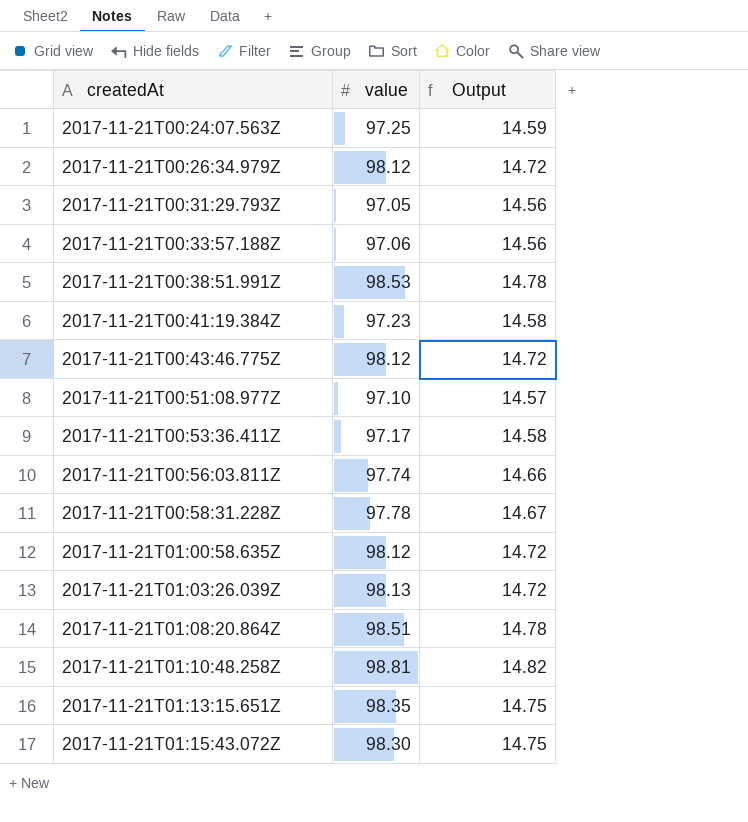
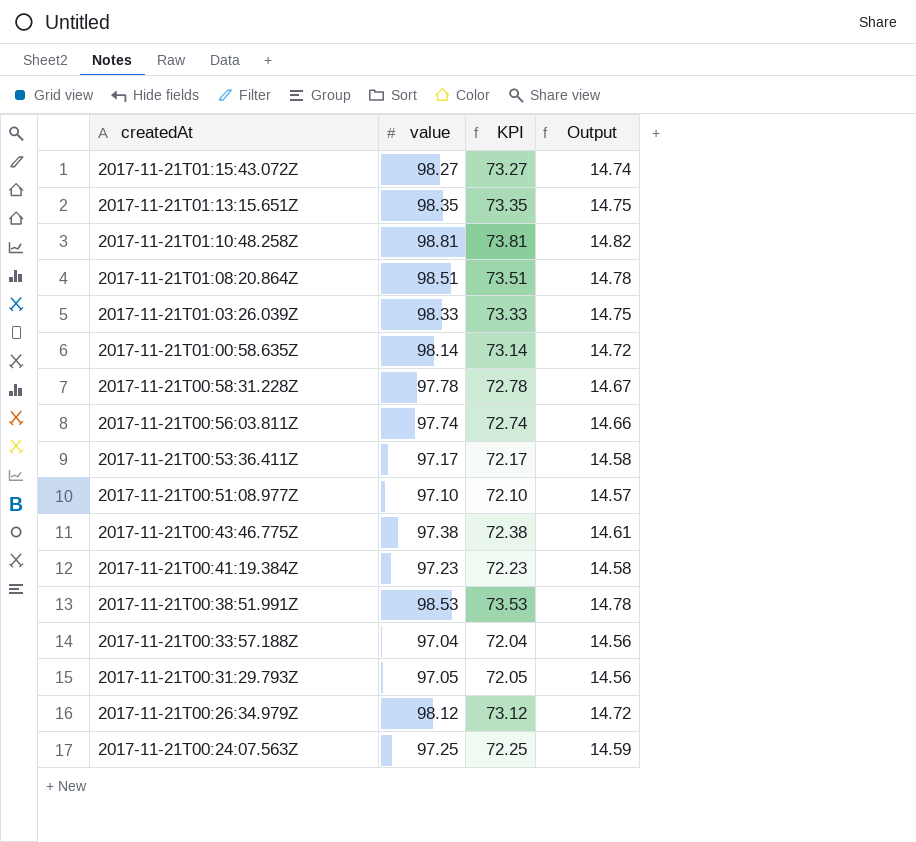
row order: createdAt ascending -> createdAt descending
column KPI | formula: none -> [value] - 25
2017-11-21T01:15:43.072Z | value: 98.30 -> 98.27
2017-11-21T01:15:43.072Z | Output: 14.75 -> 14.74
2017-11-21T01:03:26.039Z | value: 98.13 -> 98.33
2017-11-21T01:03:26.039Z | Output: 14.72 -> 14.75
2017-11-21T01:00:58.635Z | value: 98.12 -> 98.14
2017-11-21T00:43:46.775Z | value: 98.12 -> 97.38
2017-11-21T00:43:46.775Z | Output: 14.72 -> 14.61
2017-11-21T00:33:57.188Z | value: 97.06 -> 97.04

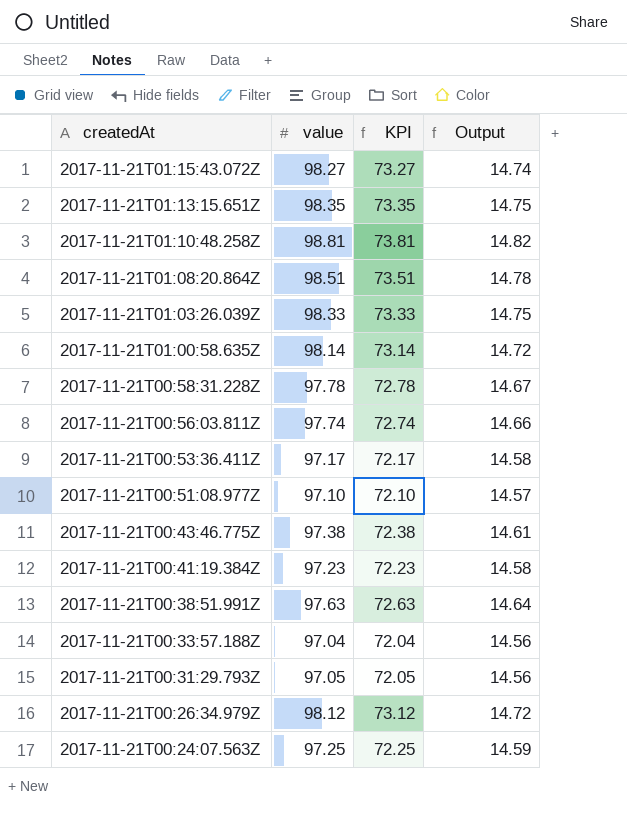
2017-11-21T00:38:51.991Z | value: 98.53 -> 97.63
2017-11-21T00:38:51.991Z | KPI: 73.53 -> 72.63
2017-11-21T00:38:51.991Z | Output: 14.78 -> 14.64

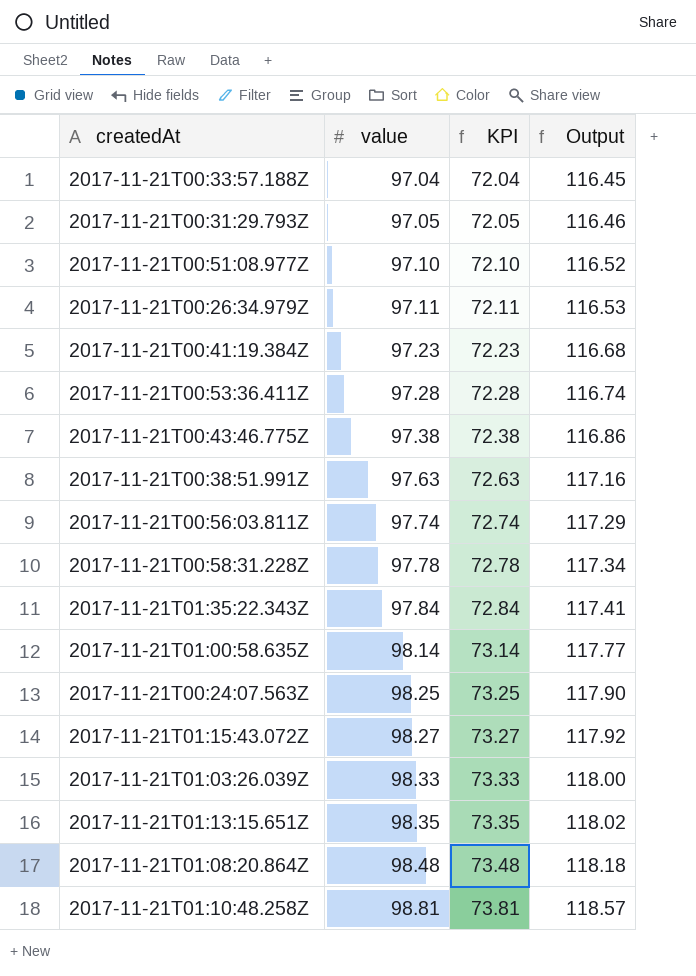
row order: createdAt descending -> value ascending
column Output | formula: [value] * 0.15 -> [value] * 1.2
2017-11-21T00:26:34.979Z | value: 98.12 -> 97.11
2017-11-21T00:26:34.979Z | KPI: 73.12 -> 72.11
2017-11-21T00:53:36.411Z | value: 97.17 -> 97.28
2017-11-21T00:53:36.411Z | KPI: 72.17 -> 72.28
row 2017-11-21T01:35:22.343Z: none -> 97.84 | 72.84 | 117.41
2017-11-21T00:24:07.563Z | value: 97.25 -> 98.25
2017-11-21T00:24:07.563Z | KPI: 72.25 -> 73.25
2017-11-21T01:08:20.864Z | value: 98.51 -> 98.48
2017-11-21T01:08:20.864Z | KPI: 73.51 -> 73.48

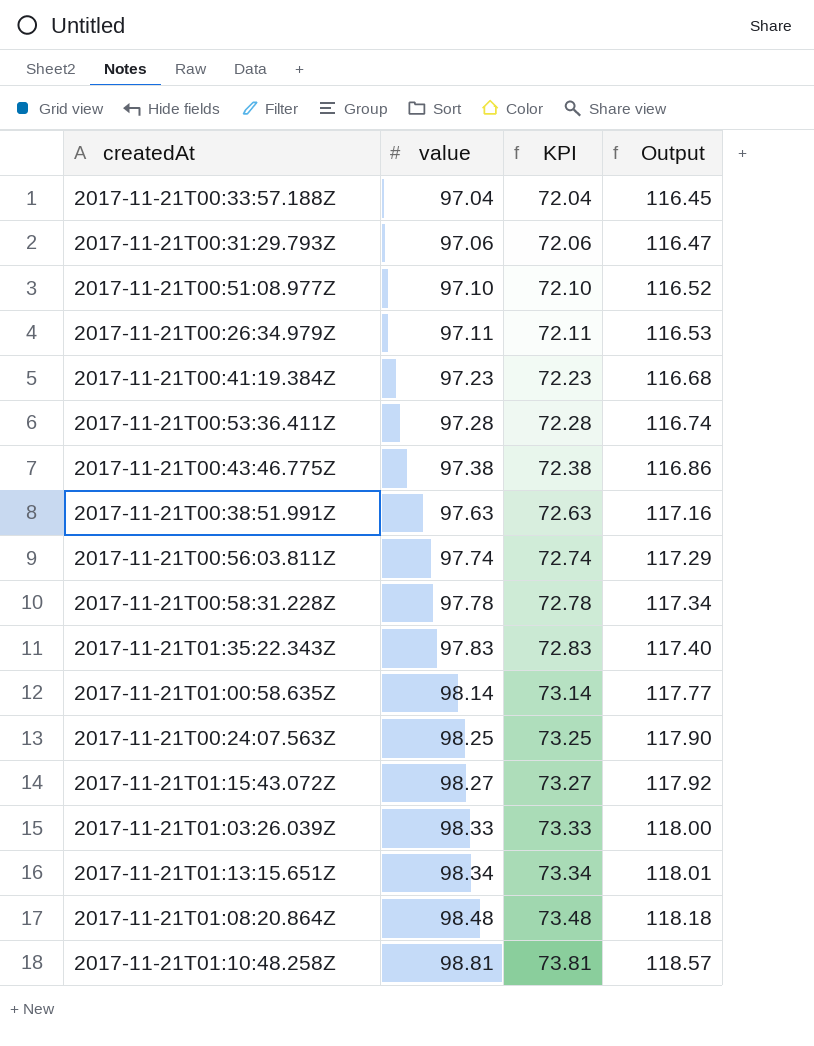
2017-11-21T00:31:29.793Z | value: 97.05 -> 97.06
2017-11-21T00:31:29.793Z | KPI: 72.05 -> 72.06
2017-11-21T00:31:29.793Z | Output: 116.46 -> 116.47
2017-11-21T01:35:22.343Z | value: 97.84 -> 97.83
2017-11-21T01:35:22.343Z | KPI: 72.84 -> 72.83
2017-11-21T01:35:22.343Z | Output: 117.41 -> 117.40
2017-11-21T01:13:15.651Z | value: 98.35 -> 98.34
2017-11-21T01:13:15.651Z | KPI: 73.35 -> 73.34
2017-11-21T01:13:15.651Z | Output: 118.02 -> 118.01

